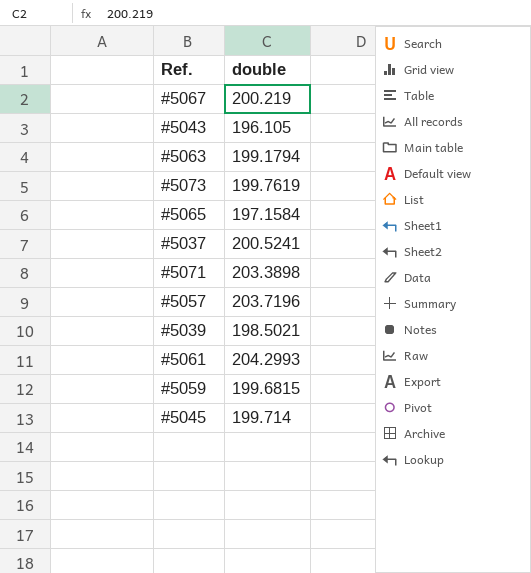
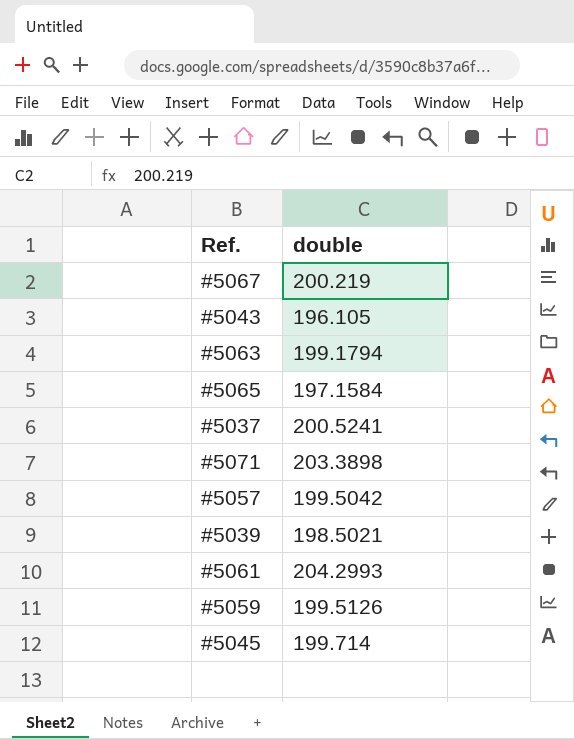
row #5073: 199.7619 -> none
#5057 | double: 203.7196 -> 199.5042
#5059 | double: 199.6815 -> 199.5126

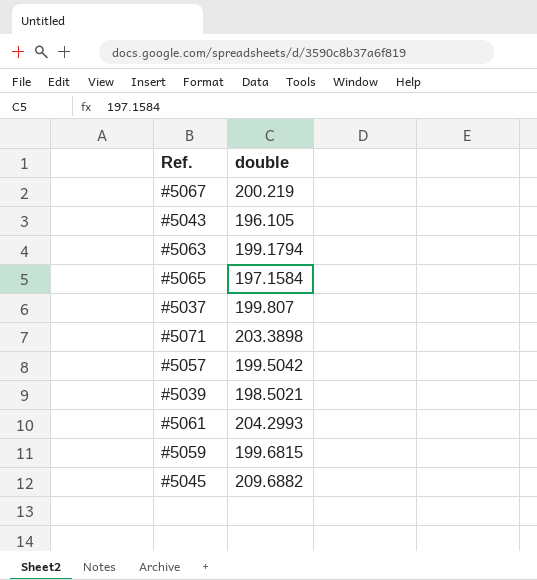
#5037 | double: 200.5241 -> 199.807
#5059 | double: 199.5126 -> 199.6815
#5045 | double: 199.714 -> 209.6882

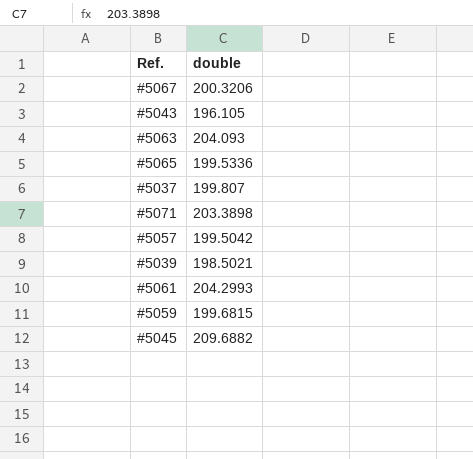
#5067 | double: 200.219 -> 200.3206
#5063 | double: 199.1794 -> 204.093
#5065 | double: 197.1584 -> 199.5336

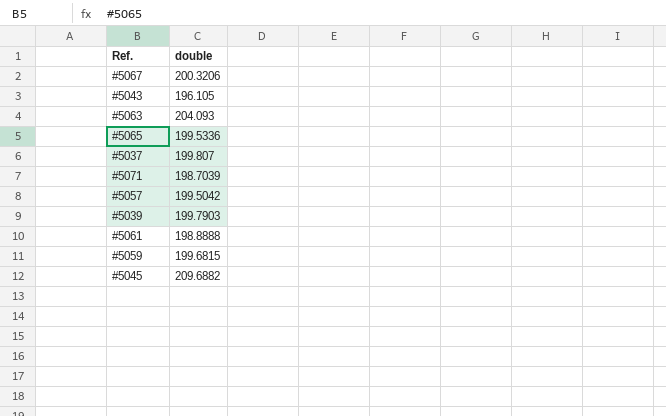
#5071 | double: 203.3898 -> 198.7039
#5039 | double: 198.5021 -> 199.7903
#5061 | double: 204.2993 -> 198.8888

